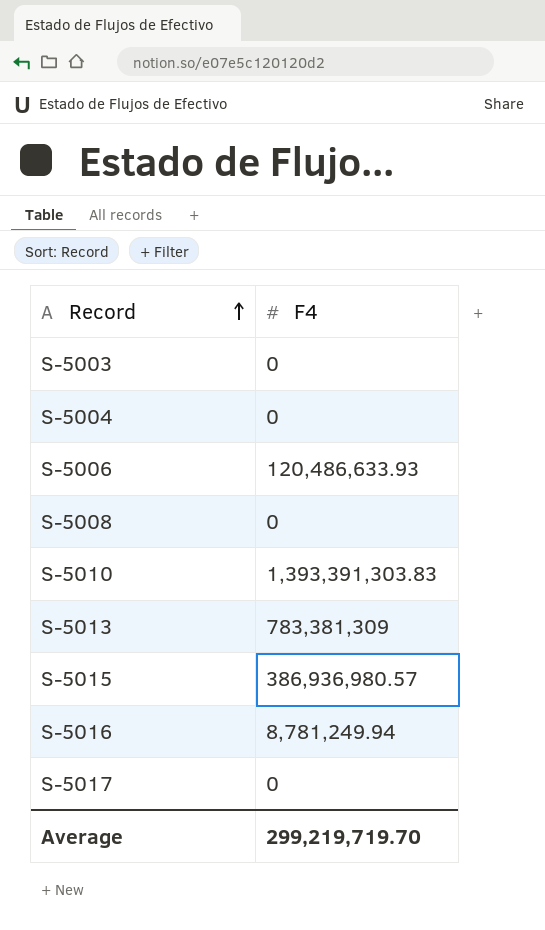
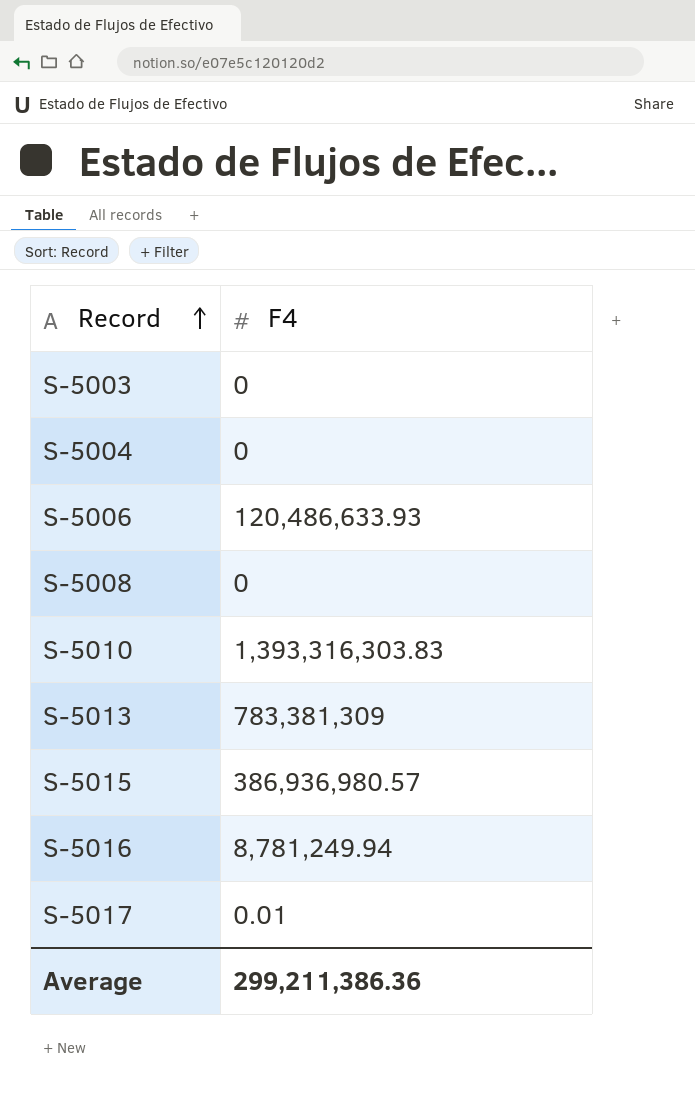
S-5010 | F4: 1,393,391,303.83 -> 1,393,316,303.83
S-5017 | F4: 0 -> 0.01
Average | F4: 299,219,719.70 -> 299,211,386.36

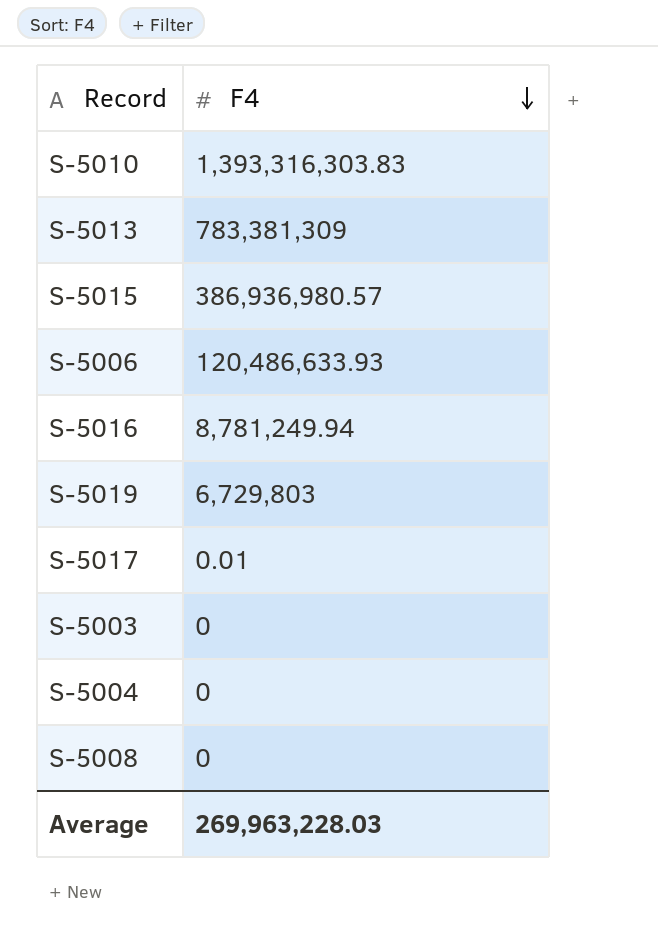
row order: Record ascending -> F4 descending
row S-5019: none -> 6,729,803
Average | F4: 299,211,386.36 -> 269,963,228.03

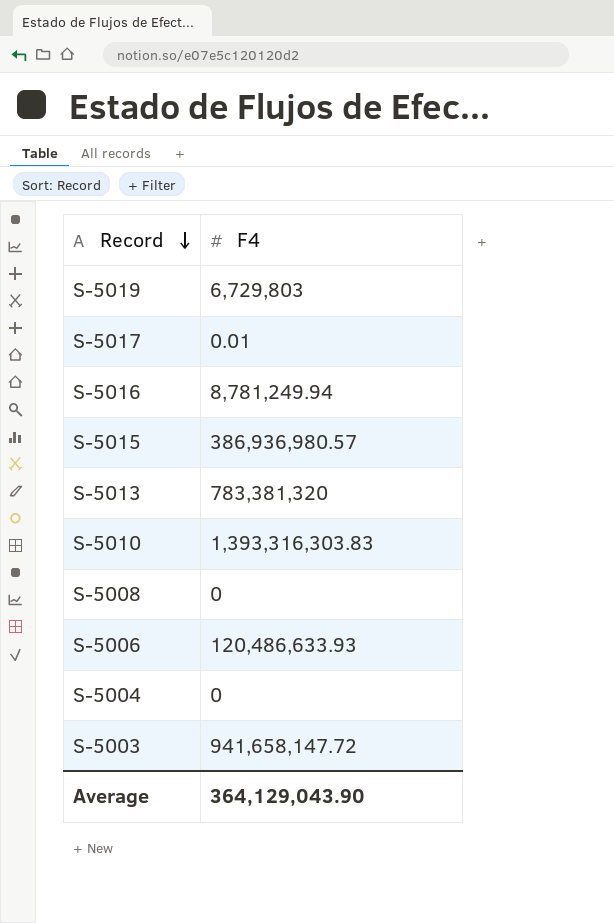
row order: F4 descending -> Record descending
S-5013 | F4: 783,381,309 -> 783,381,320
S-5003 | F4: 0 -> 941,658,147.72
Average | F4: 269,963,228.03 -> 364,129,043.90

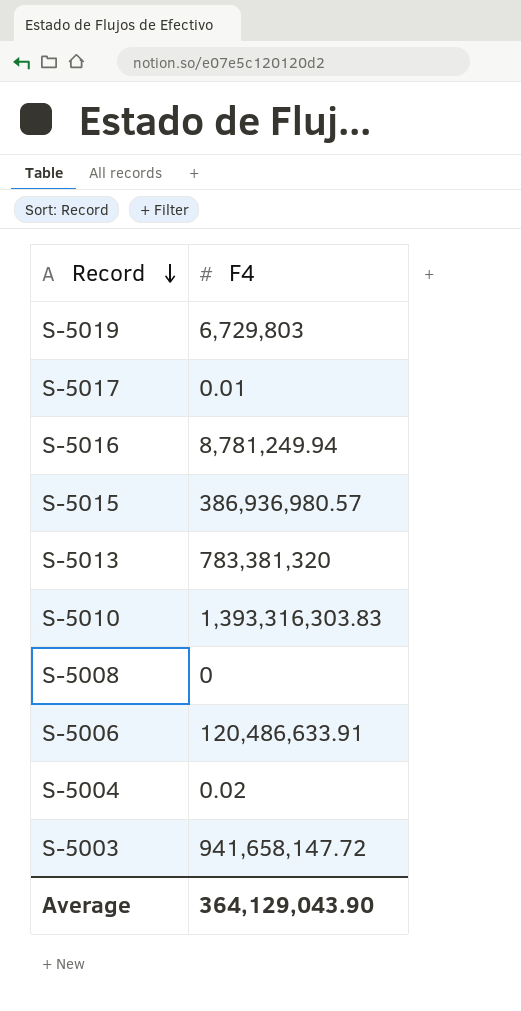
S-5006 | F4: 120,486,633.93 -> 120,486,633.91
S-5004 | F4: 0 -> 0.02

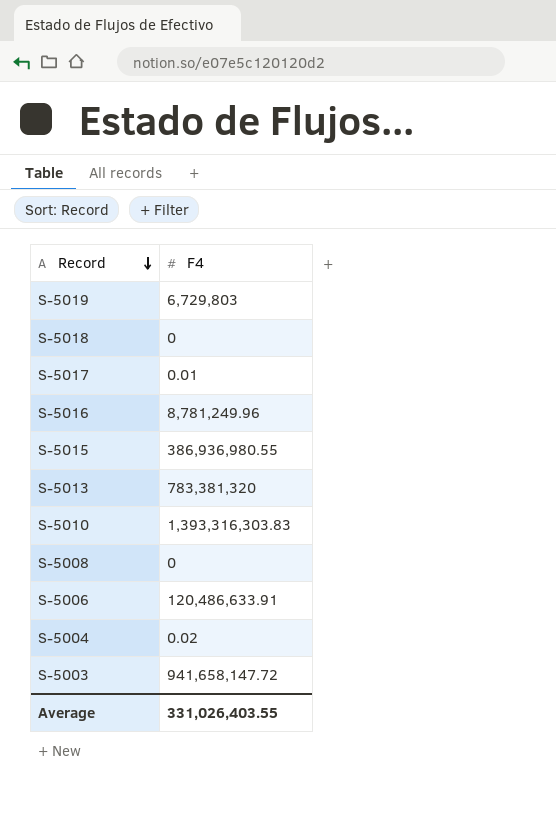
row S-5018: none -> 0
S-5016 | F4: 8,781,249.94 -> 8,781,249.96
S-5015 | F4: 386,936,980.57 -> 386,936,980.55
Average | F4: 364,129,043.90 -> 331,026,403.55

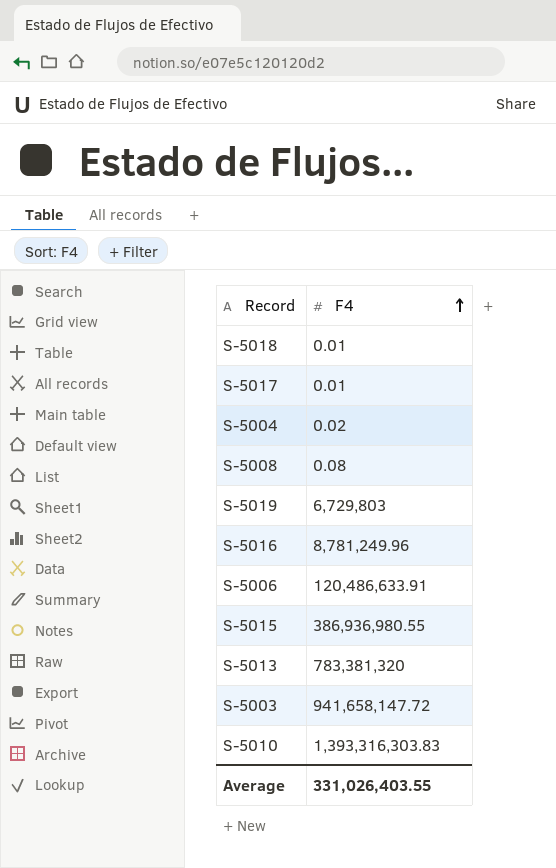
row order: Record descending -> F4 ascending
S-5018 | F4: 0 -> 0.01
S-5008 | F4: 0 -> 0.08

